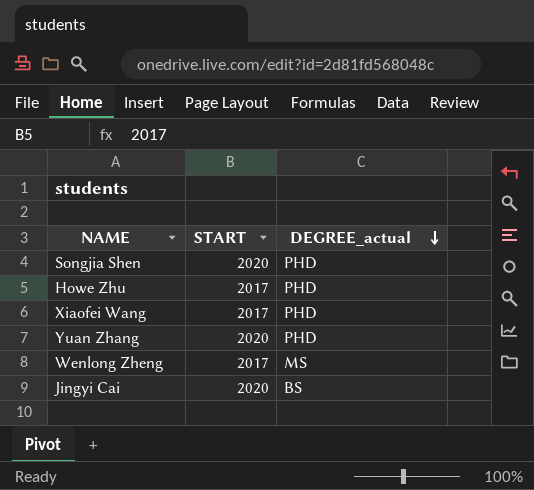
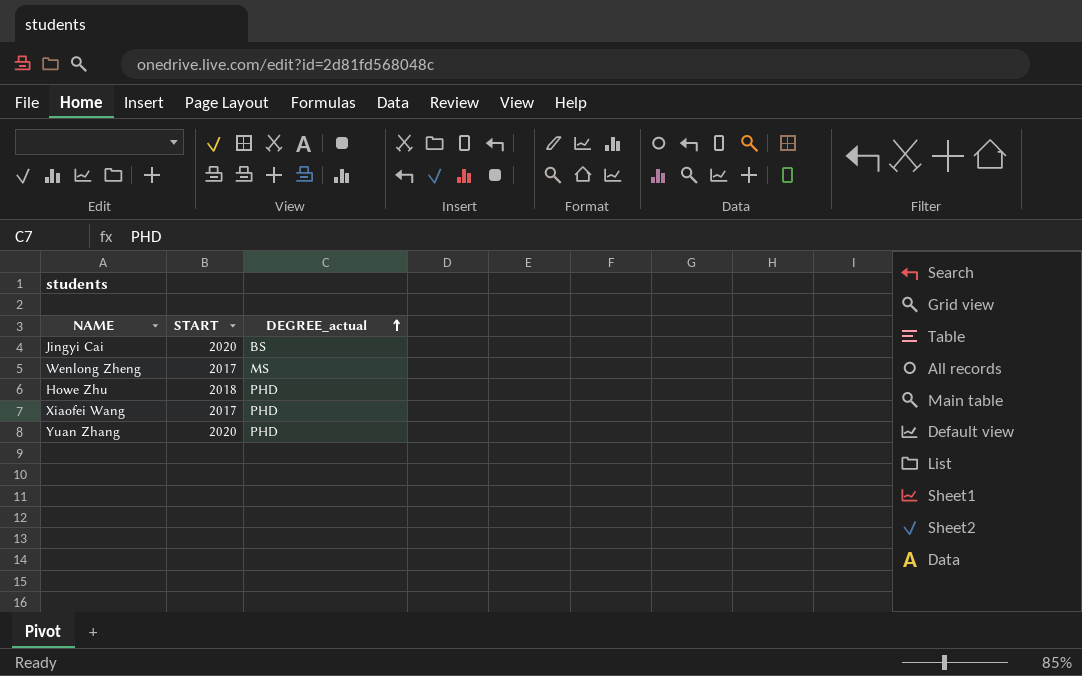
row order: DEGREE_actual descending -> DEGREE_actual ascending
row Songjia Shen: 2020 | PHD -> none
Howe Zhu | START: 2017 -> 2018

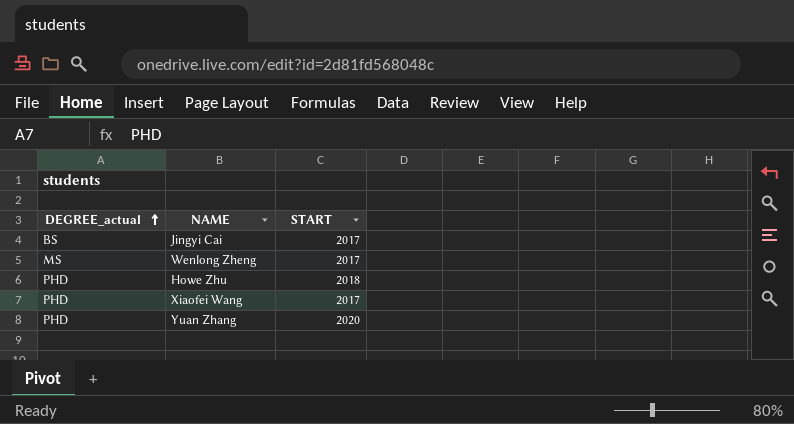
column DEGREE_actual | position: 3 -> 1
Jingyi Cai | START: 2020 -> 2017

